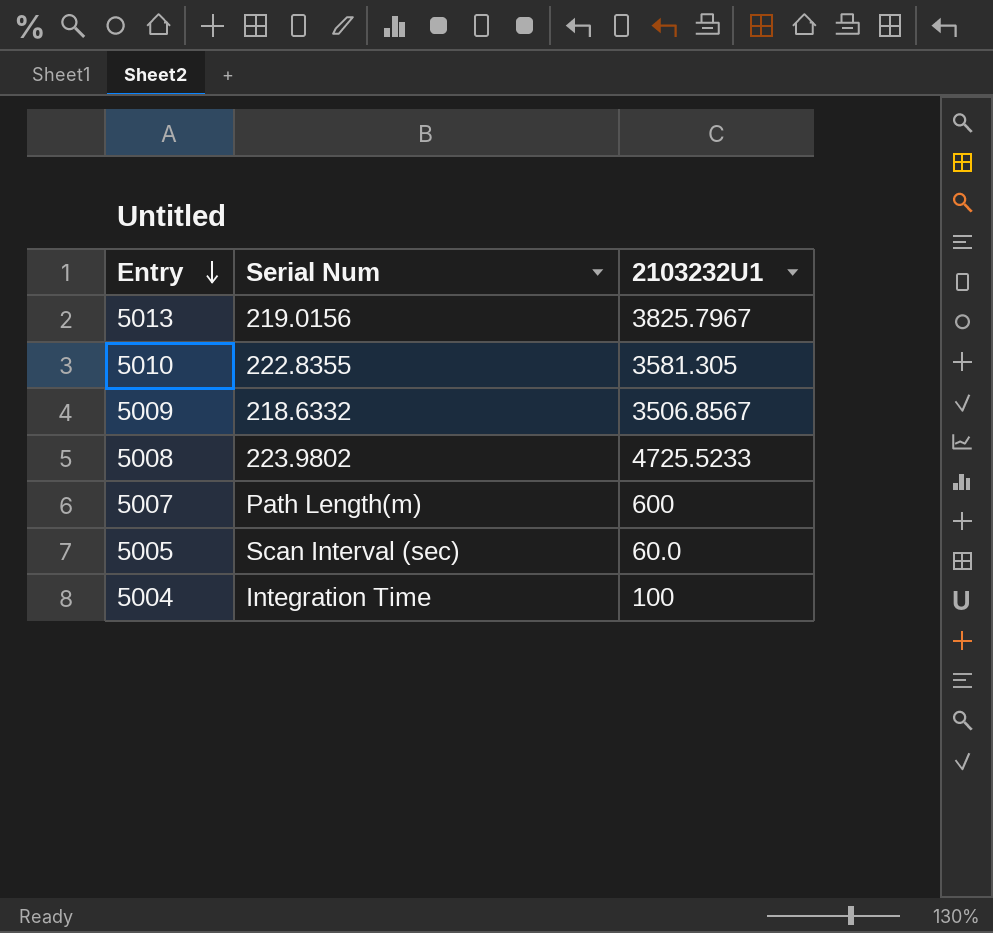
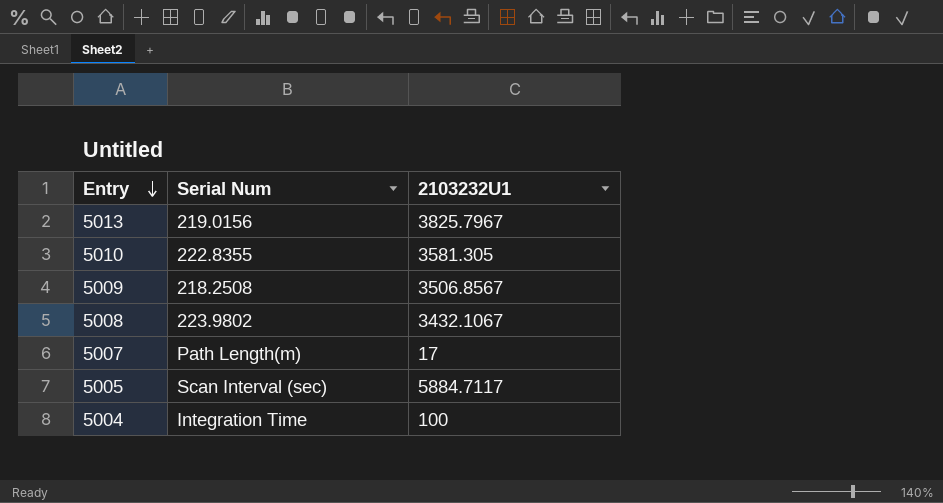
5009 | Serial Num: 218.6332 -> 218.2508
5008 | 2103232U1: 4725.5233 -> 3432.1067
5007 | 2103232U1: 600 -> 17
5005 | 2103232U1: 60.0 -> 5884.7117

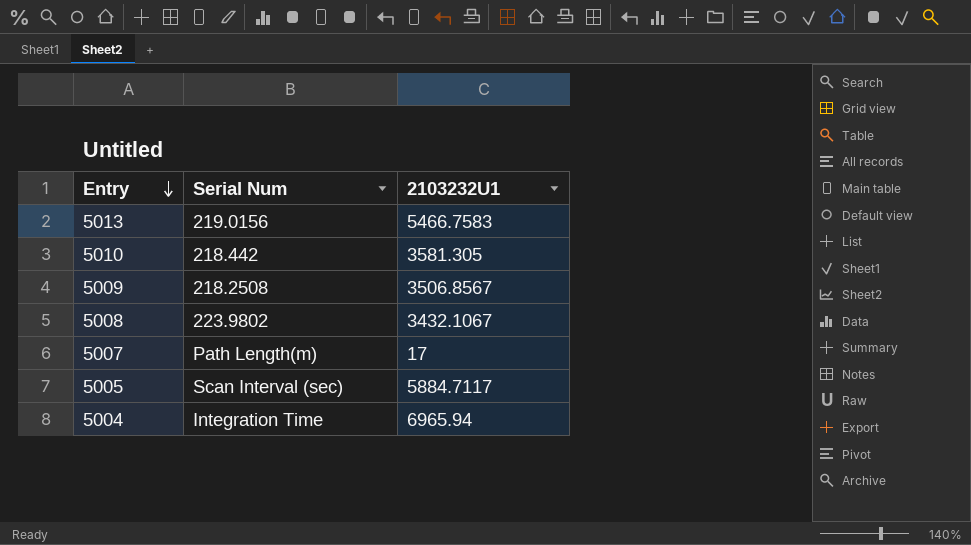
5013 | 2103232U1: 3825.7967 -> 5466.7583
5010 | Serial Num: 222.8355 -> 218.442
5004 | 2103232U1: 100 -> 6965.94

